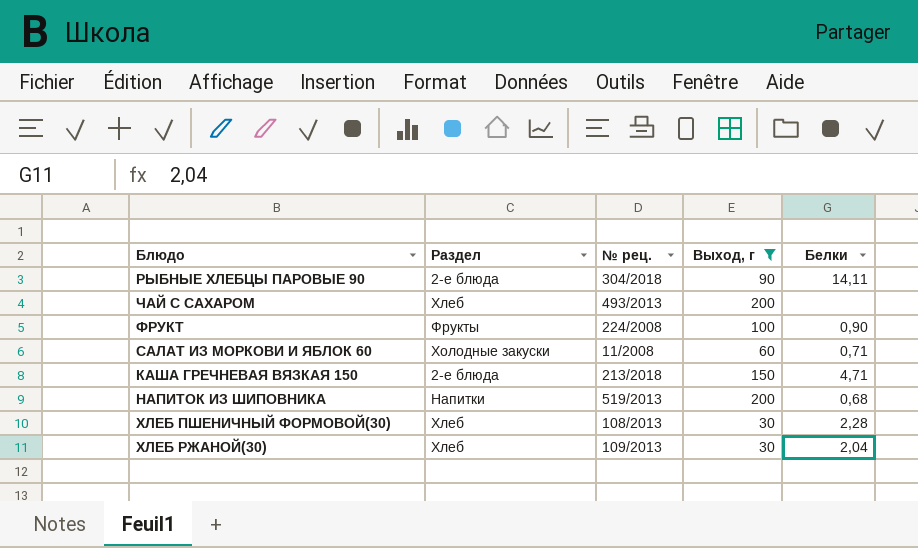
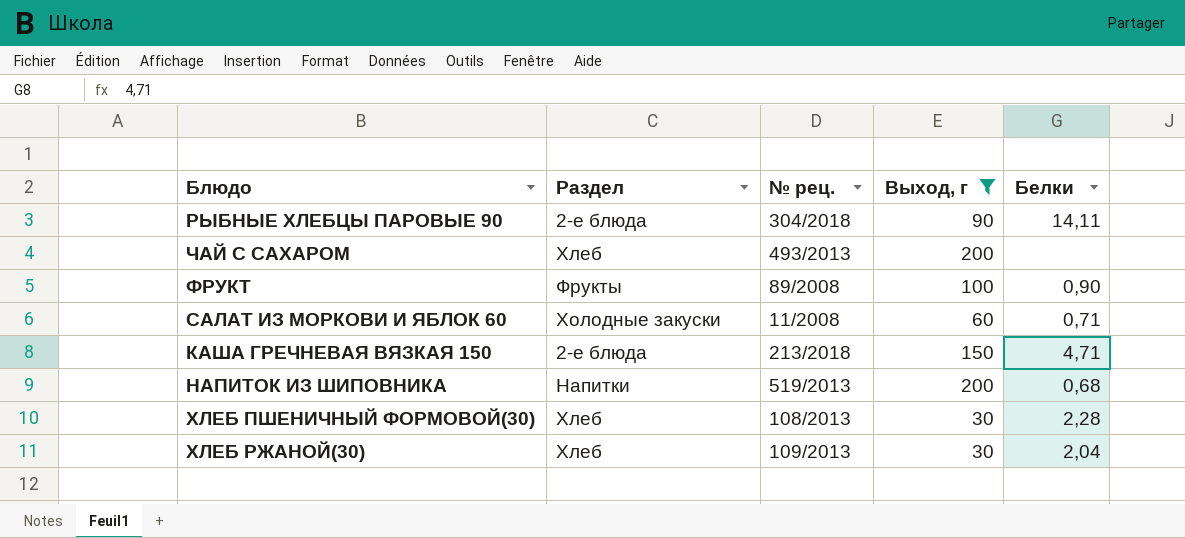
ФРУКТ | № рец.: 224/2008 -> 89/2008

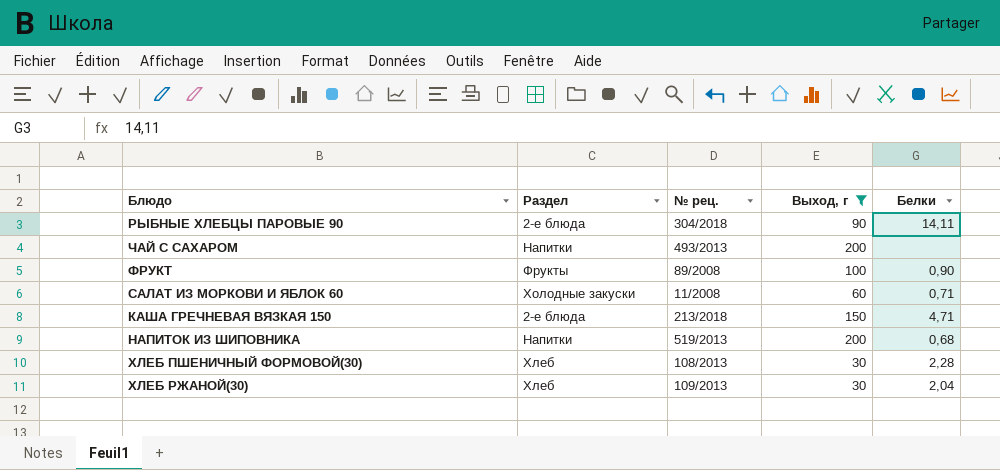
ЧАЙ С САХАРОМ | Раздел: Хлеб -> Напитки

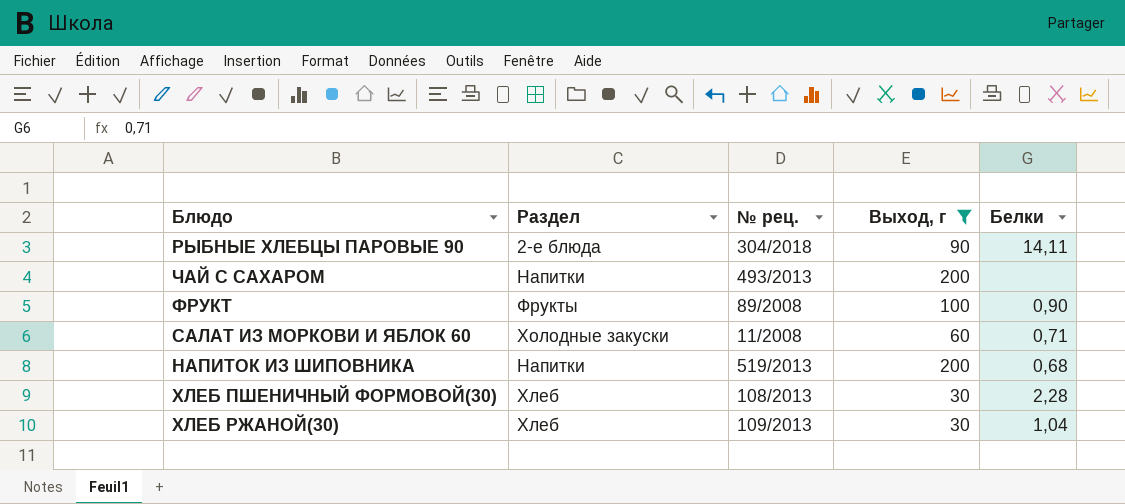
row КАША ГРЕЧНЕВАЯ ВЯЗКАЯ 150: 2-е блюда | 213/2018 | 150 | 4,71 -> none
ХЛЕБ РЖАНОЙ(30) | Белки: 2,04 -> 1,04

